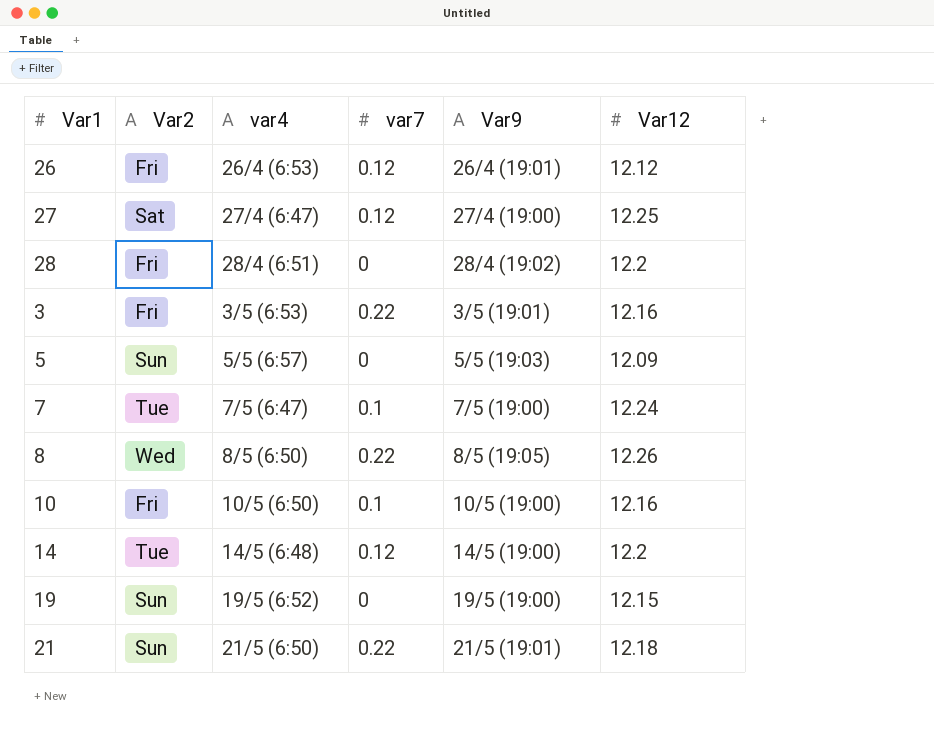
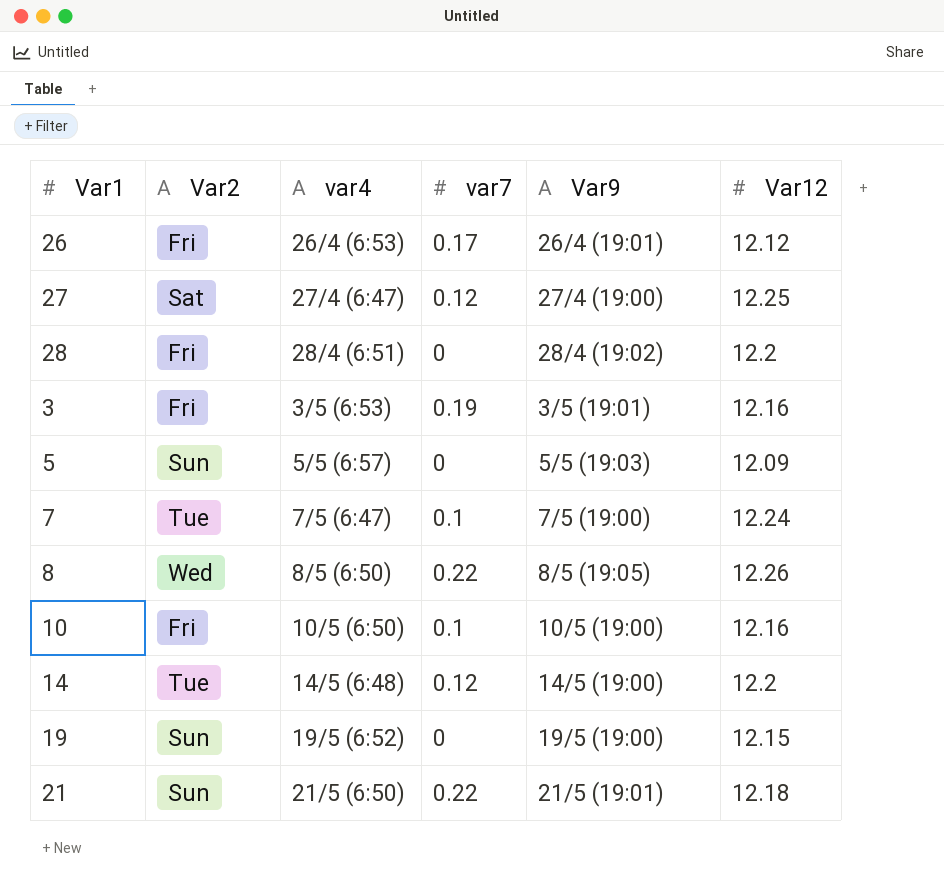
26 | var7: 0.12 -> 0.17
3 | var7: 0.22 -> 0.19

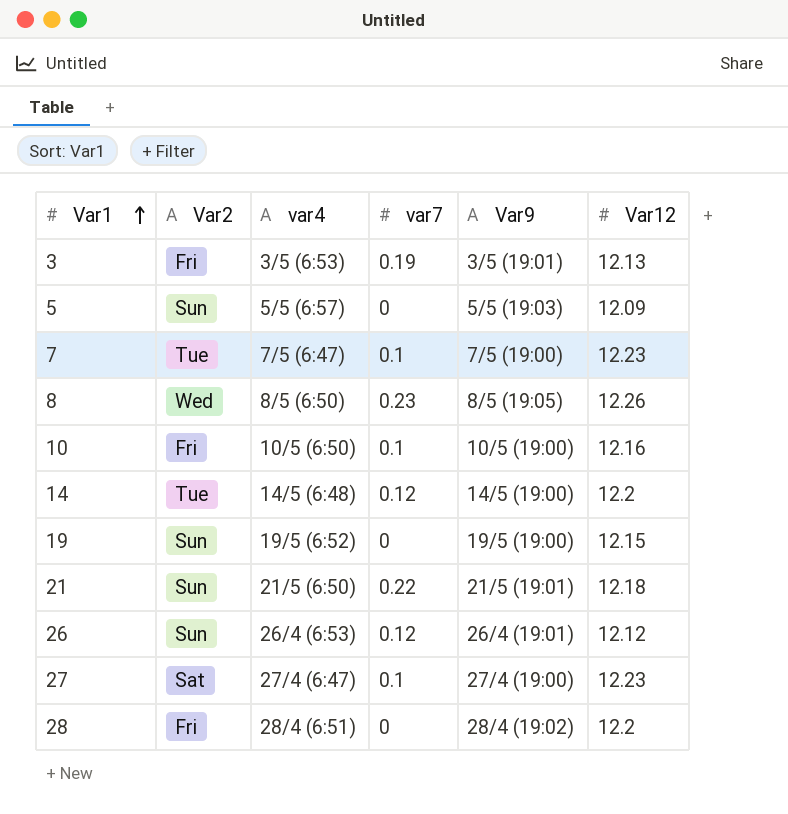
row order: none -> Var1 ascending
3 | Var12: 12.16 -> 12.13
7 | Var12: 12.24 -> 12.23
8 | var7: 0.22 -> 0.23
26 | Var2: Fri -> Sun
26 | var7: 0.17 -> 0.12
27 | var7: 0.12 -> 0.1
27 | Var12: 12.25 -> 12.23

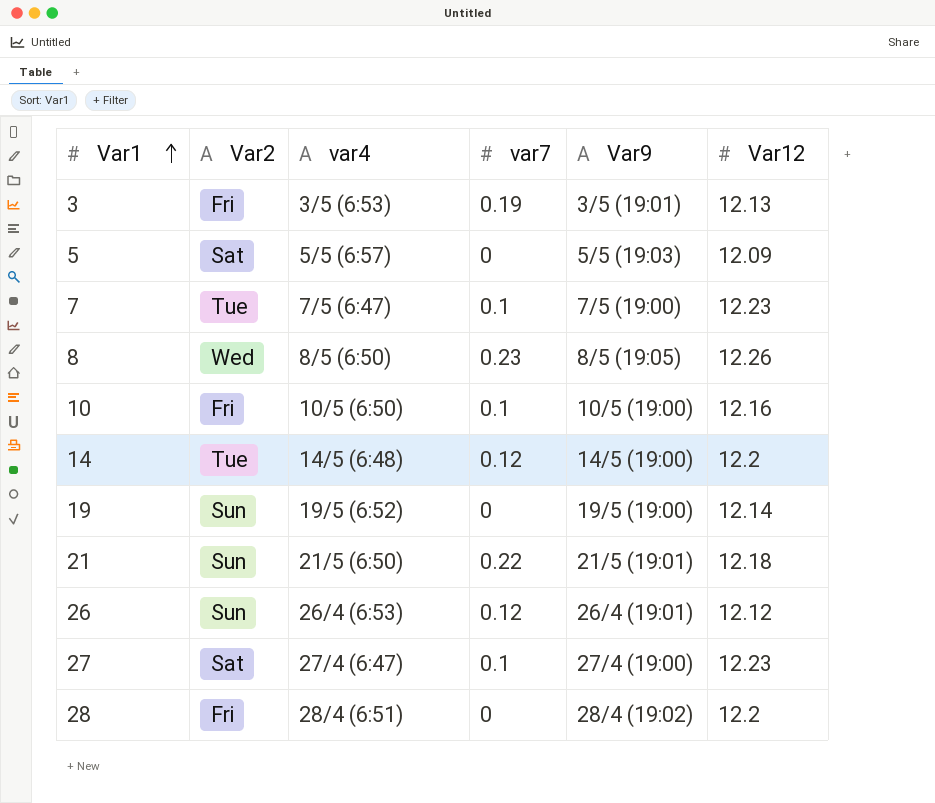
5 | Var2: Sun -> Sat
19 | Var12: 12.15 -> 12.14

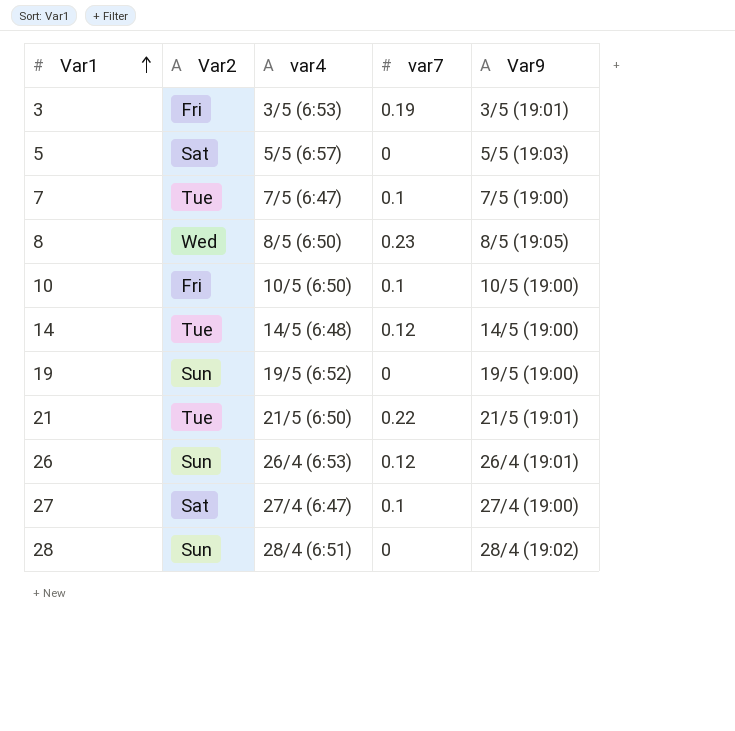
column Var12 | position: 6 -> none
21 | Var2: Sun -> Tue
28 | Var2: Fri -> Sun

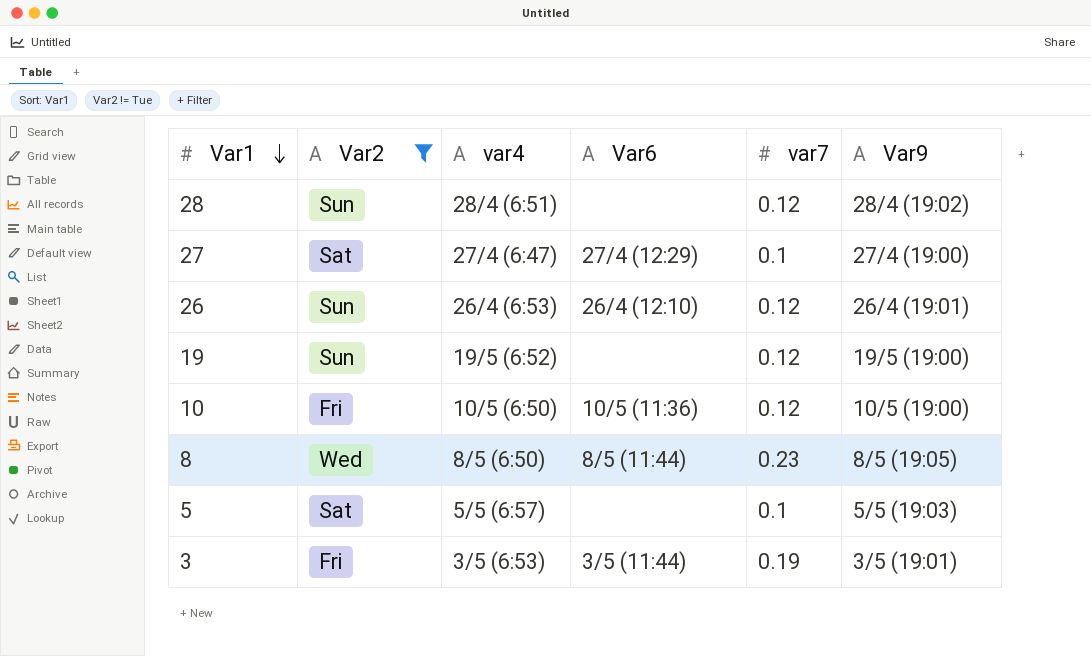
filter: none -> Var2 != Tue
row order: Var1 ascending -> Var1 descending
column Var6 | position: none -> 4
28 | var7: 0 -> 0.12
19 | var7: 0 -> 0.12
10 | var7: 0.1 -> 0.12
5 | var7: 0 -> 0.1

